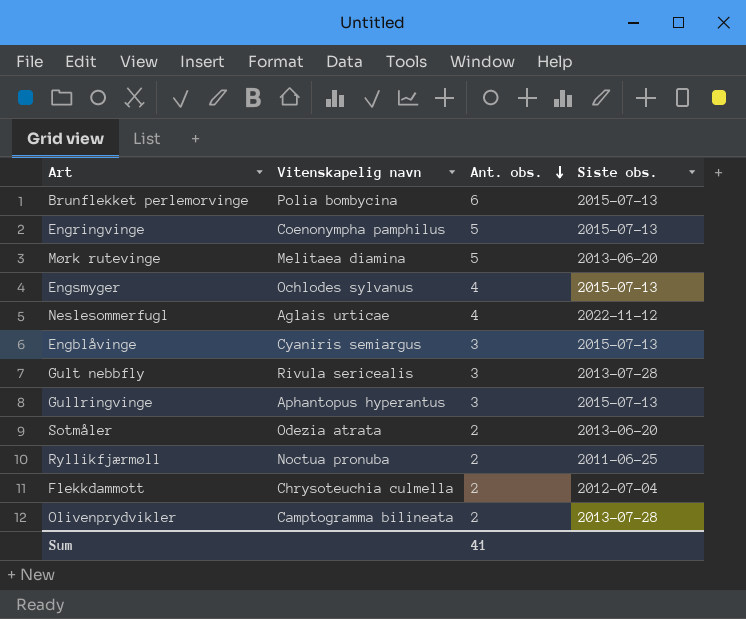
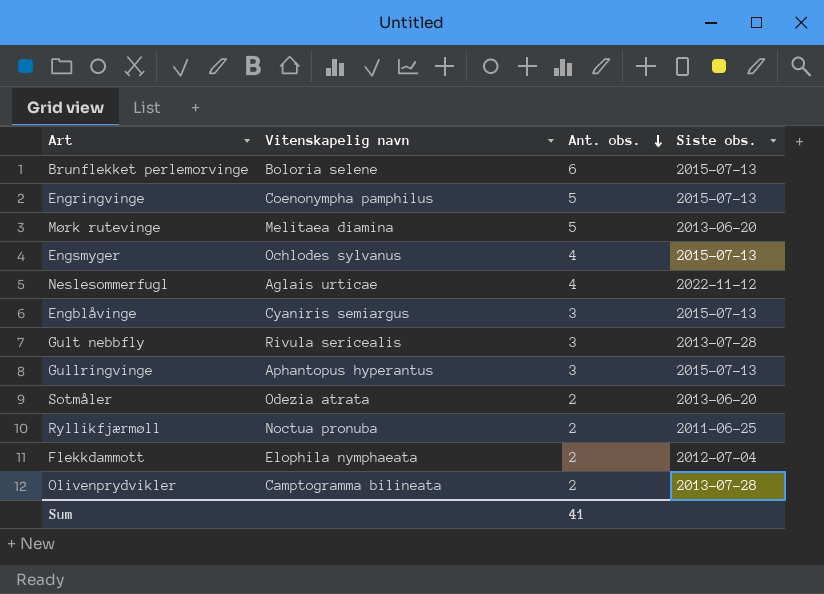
Brunflekket perlemorvinge | Vitenskapelig navn: Polia bombycina -> Boloria selene
Flekkdammott | Vitenskapelig navn: Chrysoteuchia culmella -> Elophila nymphaeata

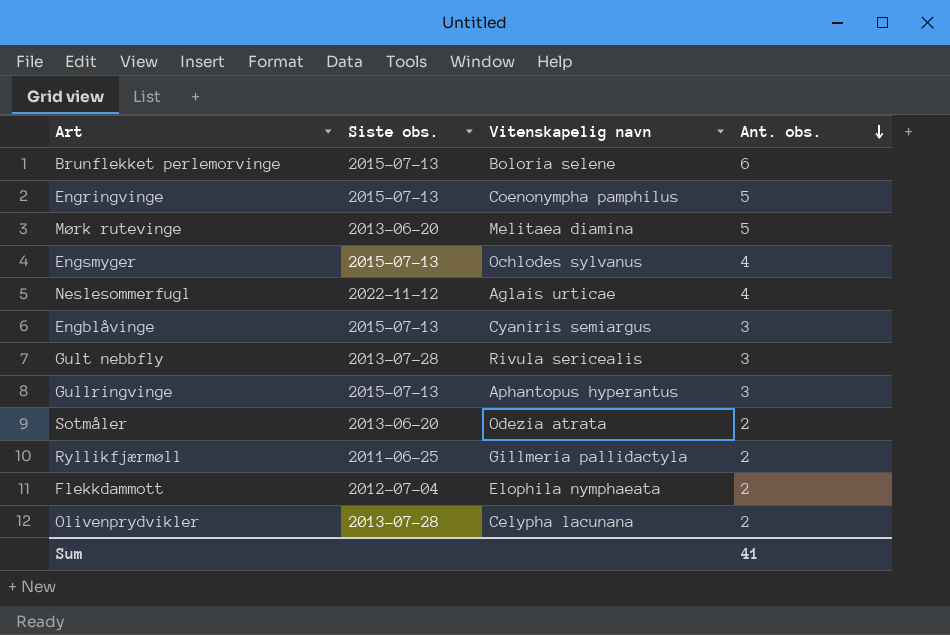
column Siste obs. | position: 4 -> 2
Ryllikfjærmøll | Vitenskapelig navn: Noctua pronuba -> Gillmeria pallidactyla
Olivenprydvikler | Vitenskapelig navn: Camptogramma bilineata -> Celypha lacunana

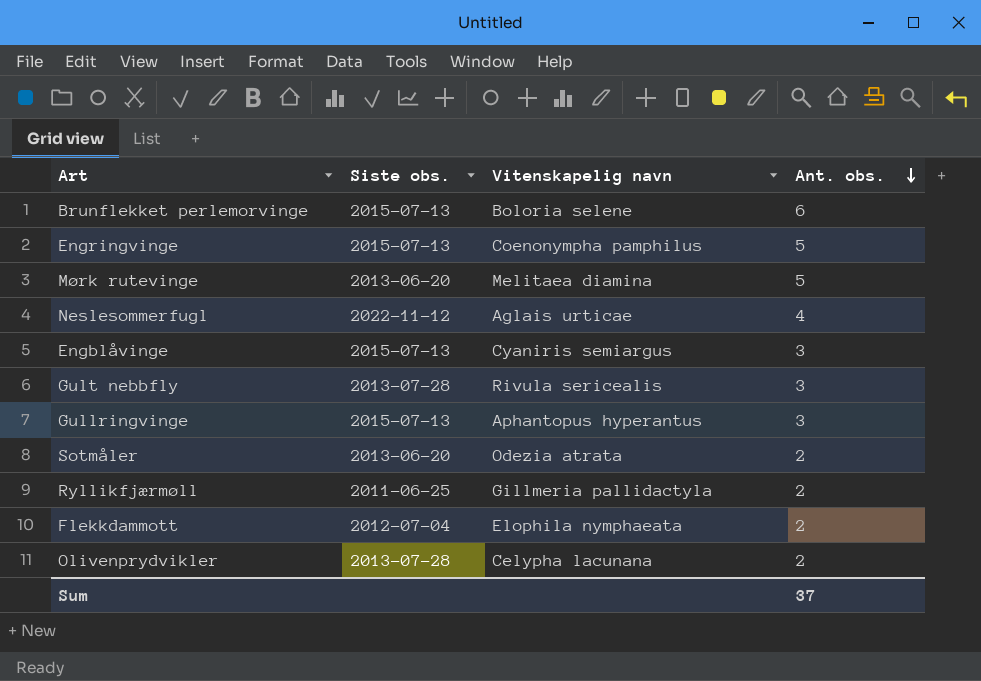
row Engsmyger: 2015-07-13 | Ochlodes sylvanus | 4 -> none
Sum | Ant. obs.: 41 -> 37

